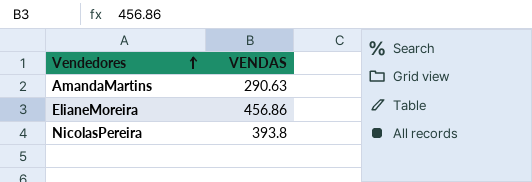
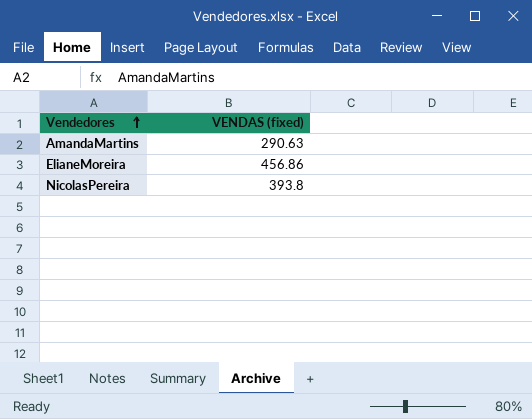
column name: VENDAS -> VENDAS (fixed)

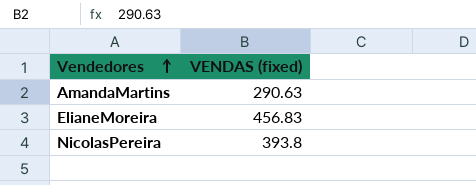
ElianeMoreira | VENDAS (fixed): 456.86 -> 456.83

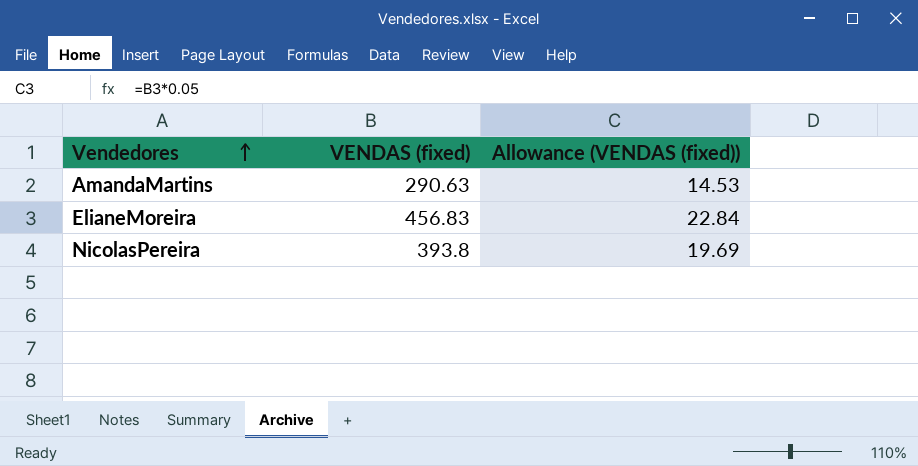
column Allowance (VENDAS (fixed)) | formula: none -> [VENDAS (fixed)] * 0.05

